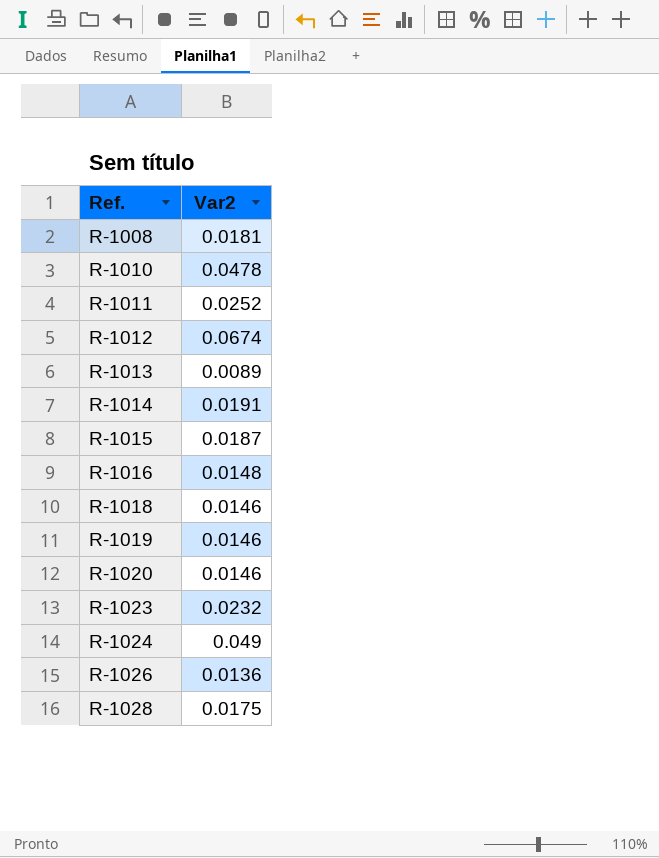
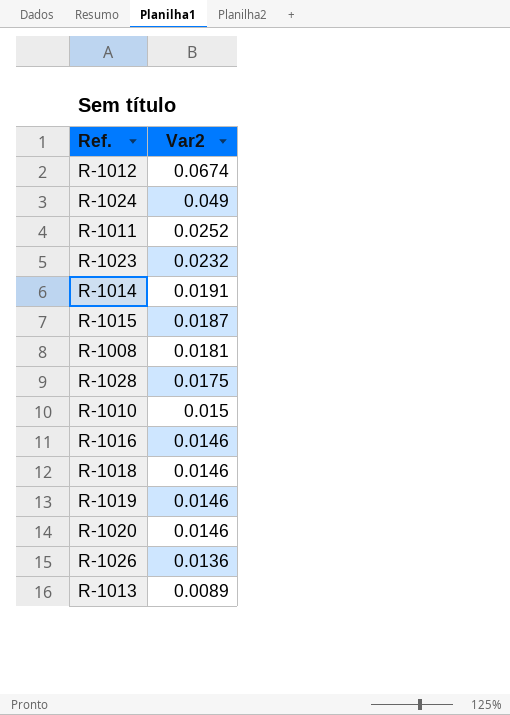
row order: Ref. ascending -> Var2 descending
R-1010 | Var2: 0.0478 -> 0.015
R-1016 | Var2: 0.0148 -> 0.0146

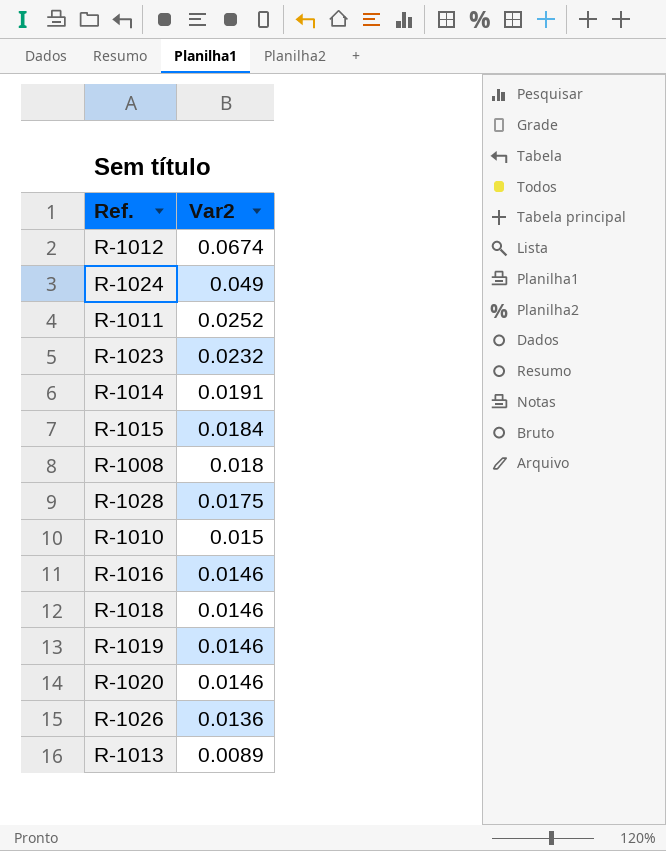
R-1015 | Var2: 0.0187 -> 0.0184
R-1008 | Var2: 0.0181 -> 0.018

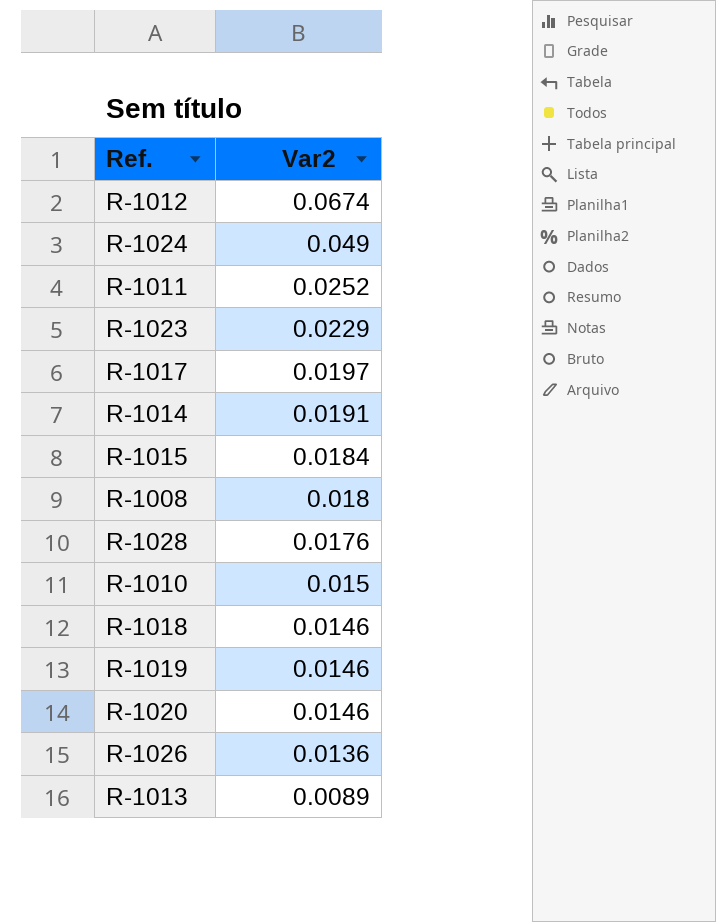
row R-1016: 0.0146 -> none
R-1023 | Var2: 0.0232 -> 0.0229
row R-1017: none -> 0.0197
R-1028 | Var2: 0.0175 -> 0.0176

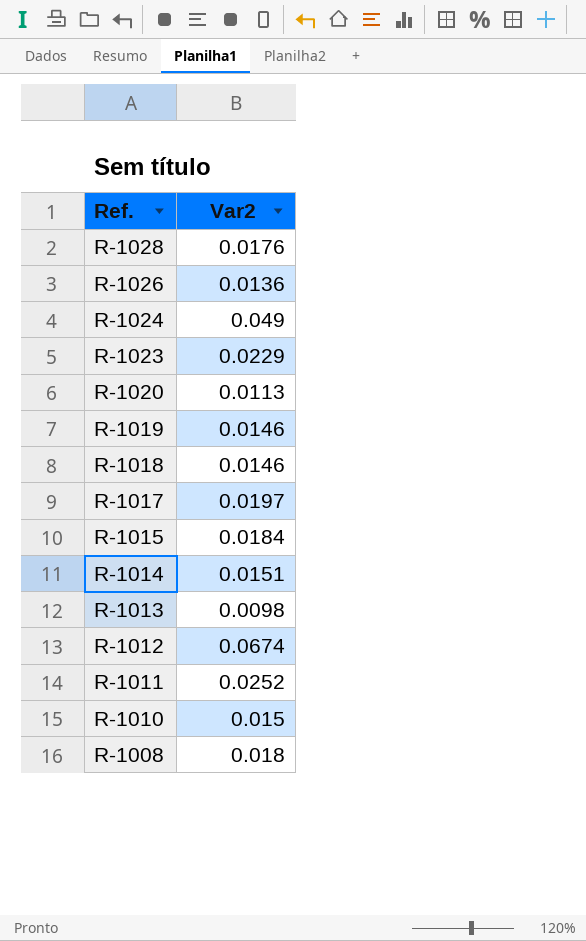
row order: Var2 descending -> Ref. descending
R-1020 | Var2: 0.0146 -> 0.0113
R-1014 | Var2: 0.0191 -> 0.0151
R-1013 | Var2: 0.0089 -> 0.0098

